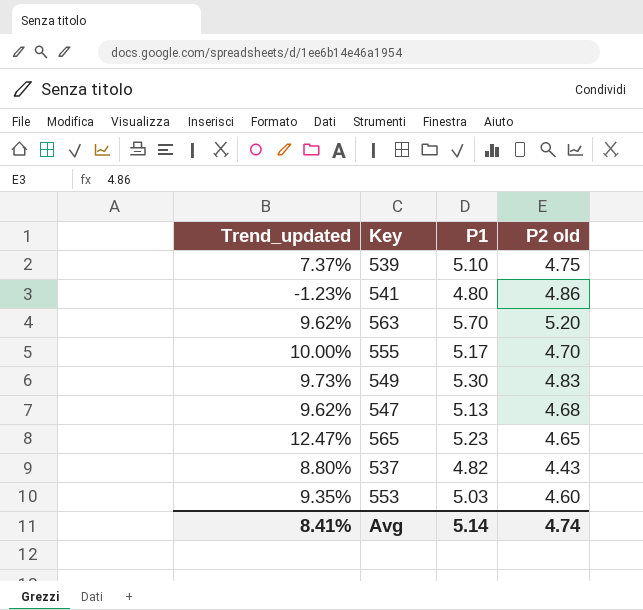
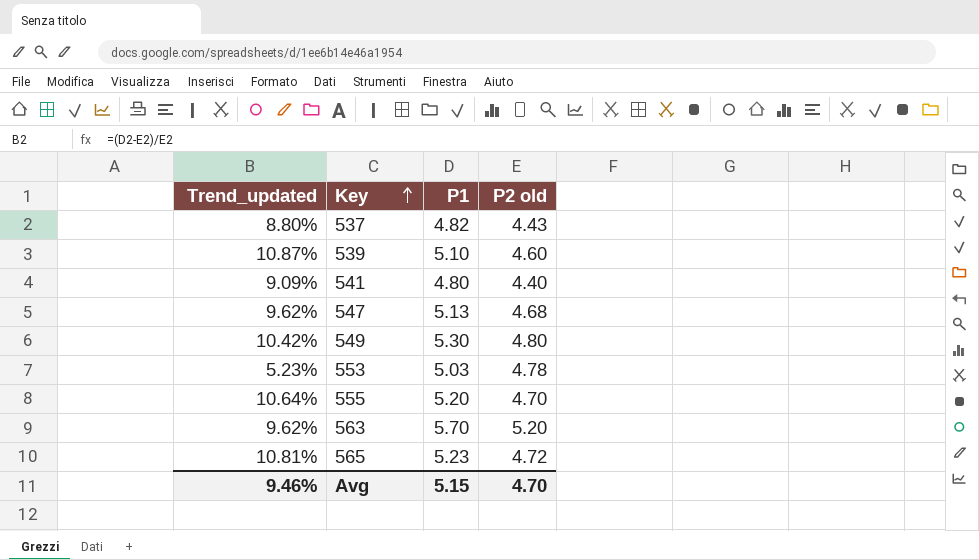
row order: none -> Key ascending
539 | Trend_updated: 7.37% -> 10.87%
539 | P2 old: 4.75 -> 4.60
541 | Trend_updated: -1.23% -> 9.09%
541 | P2 old: 4.86 -> 4.40
549 | Trend_updated: 9.73% -> 10.42%
549 | P2 old: 4.83 -> 4.80
553 | Trend_updated: 9.35% -> 5.23%
553 | P2 old: 4.60 -> 4.78
555 | Trend_updated: 10.00% -> 10.64%
555 | P1: 5.17 -> 5.20
565 | Trend_updated: 12.47% -> 10.81%
565 | P2 old: 4.65 -> 4.72
Avg | Trend_updated: 8.41% -> 9.46%
Avg | P1: 5.14 -> 5.15
Avg | P2 old: 4.74 -> 4.70

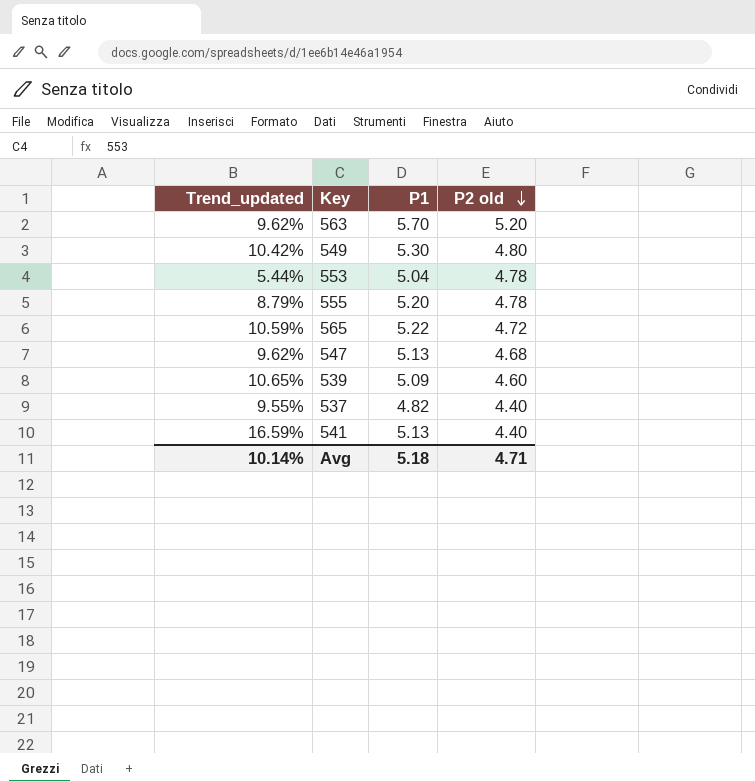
row order: Key ascending -> P2 old descending
553 | Trend_updated: 5.23% -> 5.44%
553 | P1: 5.03 -> 5.04
555 | Trend_updated: 10.64% -> 8.79%
555 | P2 old: 4.70 -> 4.78
565 | Trend_updated: 10.81% -> 10.59%
565 | P1: 5.23 -> 5.22
539 | Trend_updated: 10.87% -> 10.65%
539 | P1: 5.10 -> 5.09
537 | Trend_updated: 8.80% -> 9.55%
537 | P2 old: 4.43 -> 4.40
541 | Trend_updated: 9.09% -> 16.59%
541 | P1: 4.80 -> 5.13
Avg | Trend_updated: 9.46% -> 10.14%
Avg | P1: 5.15 -> 5.18
Avg | P2 old: 4.70 -> 4.71

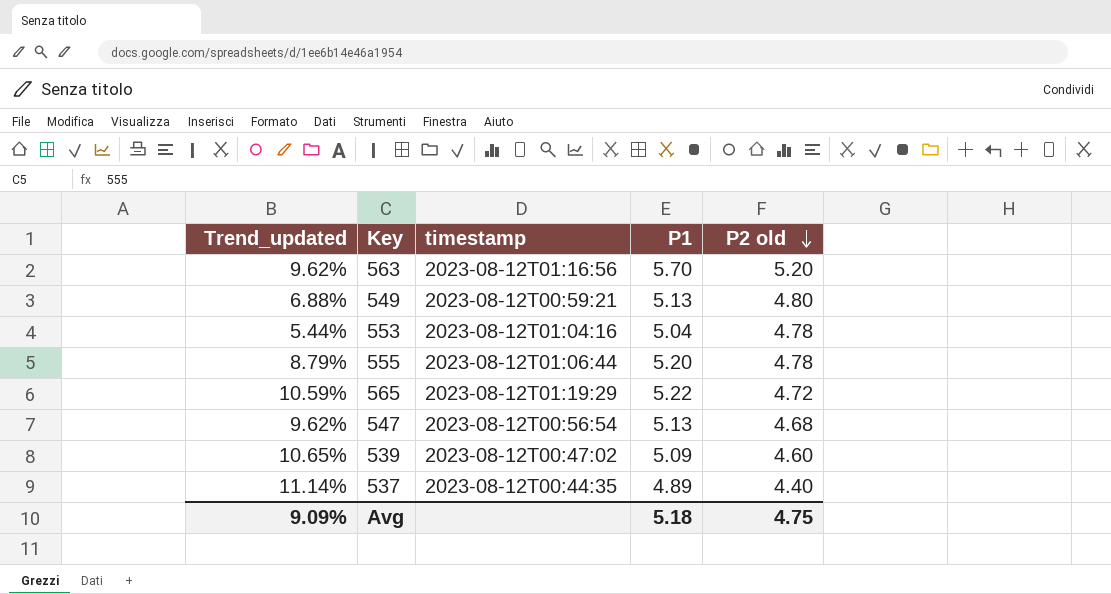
column timestamp | position: none -> 3
row 541: 16.59% | 5.13 | 4.40 -> none
549 | Trend_updated: 10.42% -> 6.88%
549 | P1: 5.30 -> 5.13
537 | Trend_updated: 9.55% -> 11.14%
537 | P1: 4.82 -> 4.89
Avg | Trend_updated: 10.14% -> 9.09%
Avg | P2 old: 4.71 -> 4.75

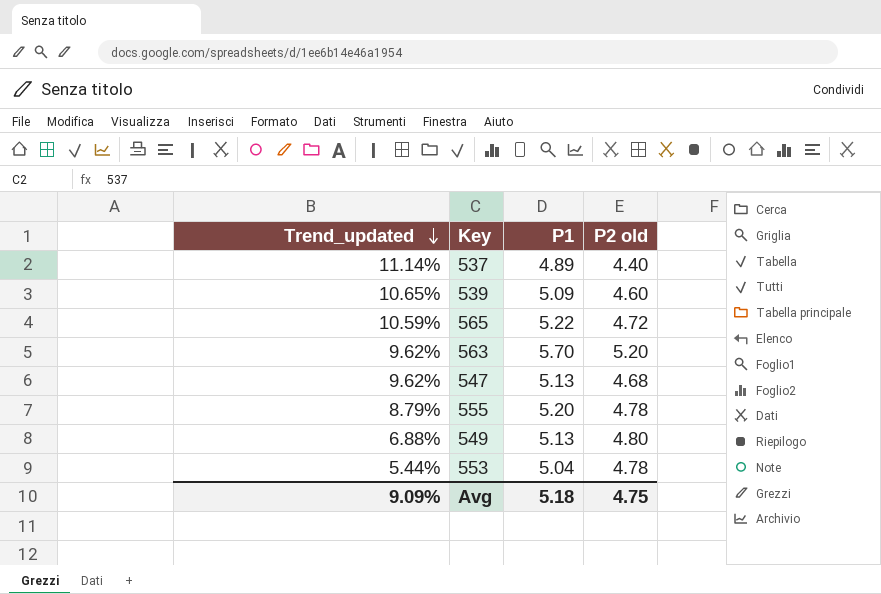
row order: P2 old descending -> Trend_updated descending
column timestamp | position: 3 -> none

